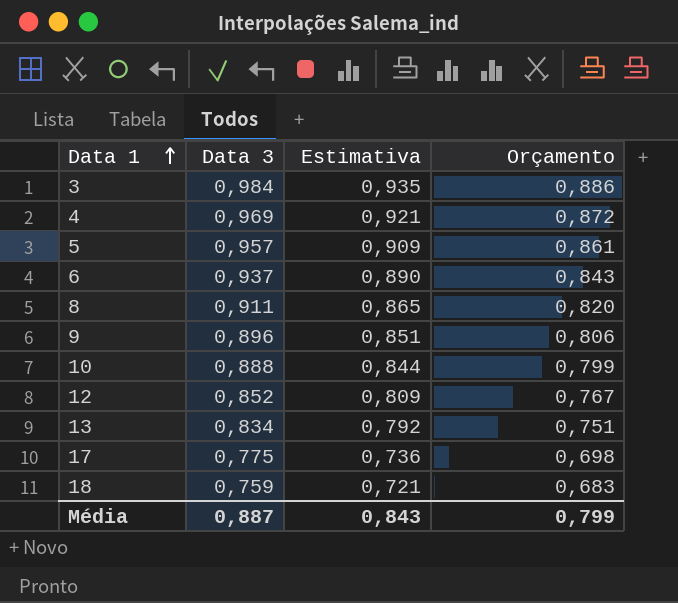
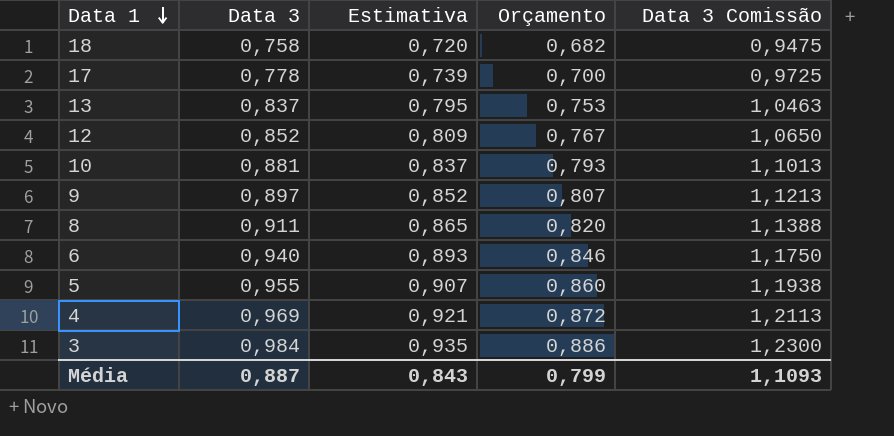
row order: Data 1 ascending -> Data 1 descending
column Data 3 Comissão | formula: none -> [Data 3] * 1,25
18 | Data 3: 0,759 -> 0,758
18 | Estimativa: 0,721 -> 0,720
18 | Orçamento: 0,683 -> 0,682
17 | Data 3: 0,775 -> 0,778
17 | Estimativa: 0,736 -> 0,739
17 | Orçamento: 0,698 -> 0,700
13 | Data 3: 0,834 -> 0,837
13 | Estimativa: 0,792 -> 0,795
13 | Orçamento: 0,751 -> 0,753
10 | Data 3: 0,888 -> 0,881
10 | Estimativa: 0,844 -> 0,837
10 | Orçamento: 0,799 -> 0,793
9 | Data 3: 0,896 -> 0,897
9 | Estimativa: 0,851 -> 0,852
9 | Orçamento: 0,806 -> 0,807
6 | Data 3: 0,937 -> 0,940
6 | Estimativa: 0,890 -> 0,893
6 | Orçamento: 0,843 -> 0,846
5 | Data 3: 0,957 -> 0,955
5 | Estimativa: 0,909 -> 0,907
5 | Orçamento: 0,861 -> 0,860

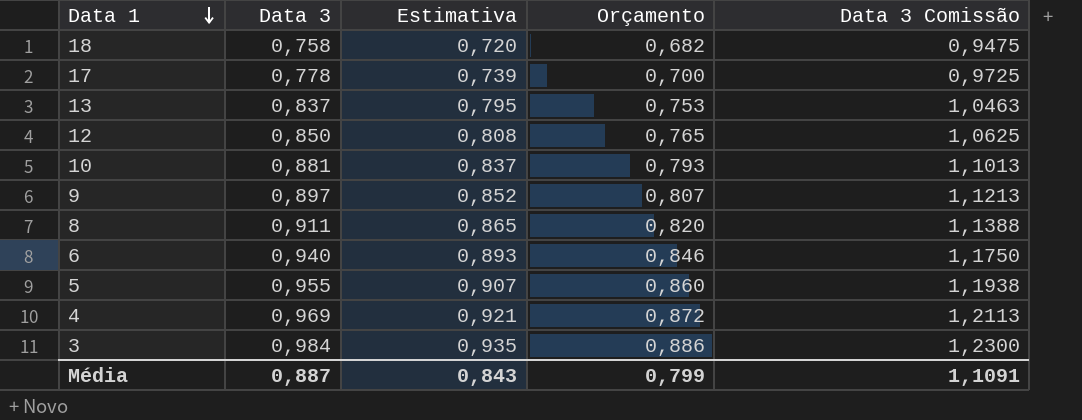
12 | Data 3: 0,852 -> 0,850
12 | Estimativa: 0,809 -> 0,808
12 | Orçamento: 0,767 -> 0,765
12 | Data 3 Comissão: 1,0650 -> 1,0625
Média | Data 3 Comissão: 1,1093 -> 1,1091

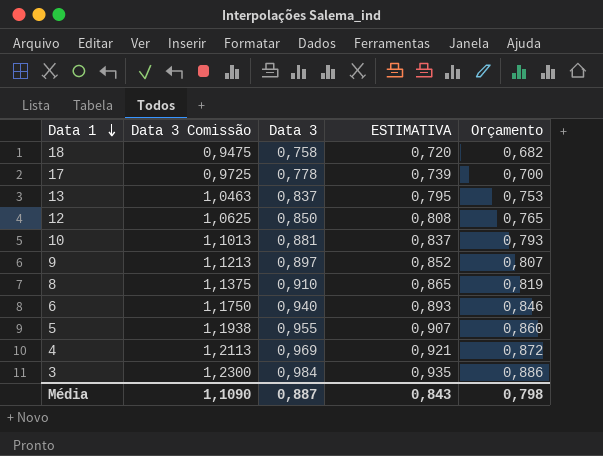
column Data 3 Comissão | position: 5 -> 2
column name: Estimativa -> ESTIMATIVA
8 | Data 3 Comissão: 1,1388 -> 1,1375
8 | Data 3: 0,911 -> 0,910
8 | Orçamento: 0,820 -> 0,819
Média | Data 3 Comissão: 1,1091 -> 1,1090
Média | Orçamento: 0,799 -> 0,798

